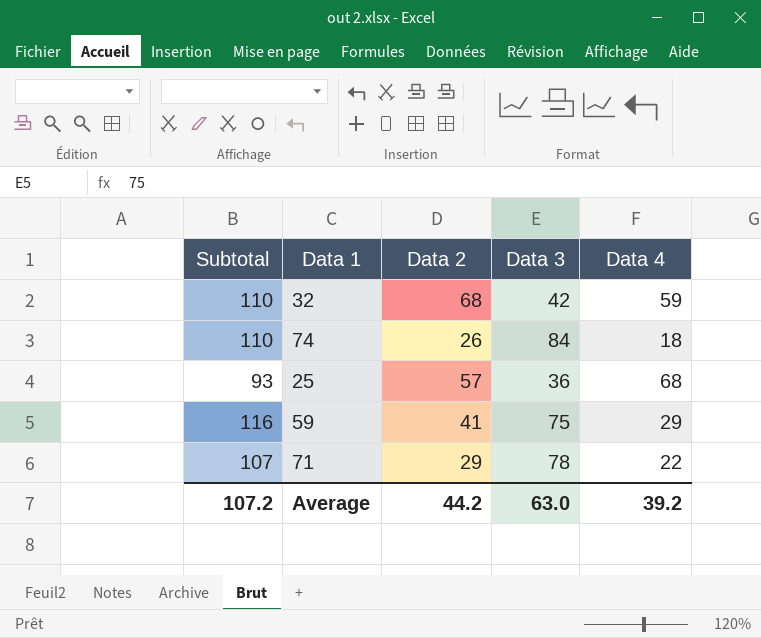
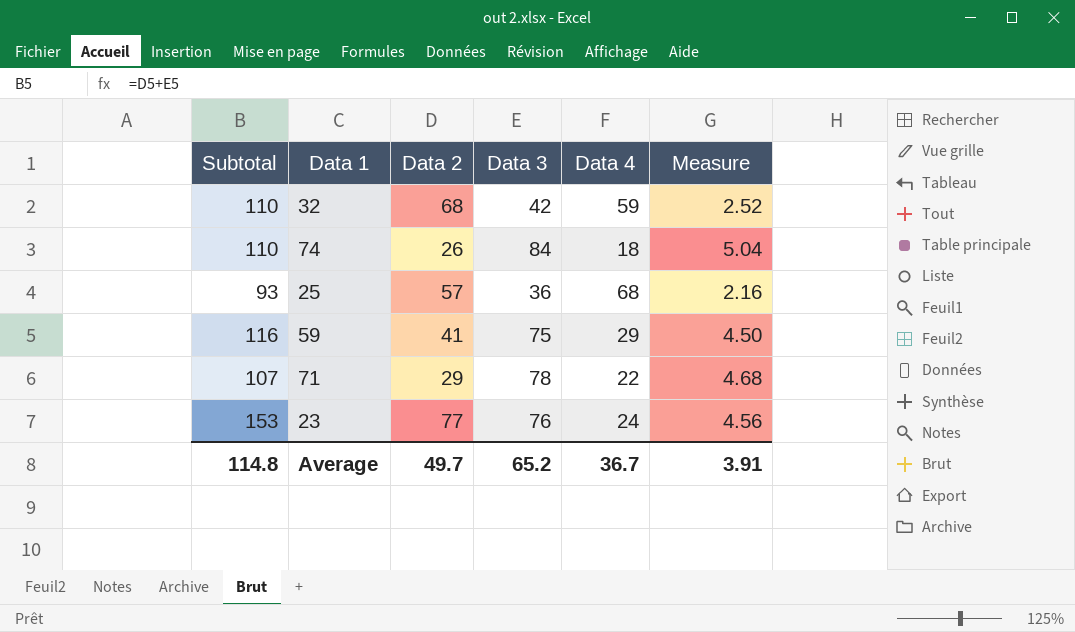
column Measure | formula: none -> [Data 3] * 0.06
row 23: none -> 153 | 77 | 76 | 24 | 4.56
Average | Subtotal: 107.2 -> 114.8
Average | Data 2: 44.2 -> 49.7
Average | Data 3: 63.0 -> 65.2
Average | Data 4: 39.2 -> 36.7

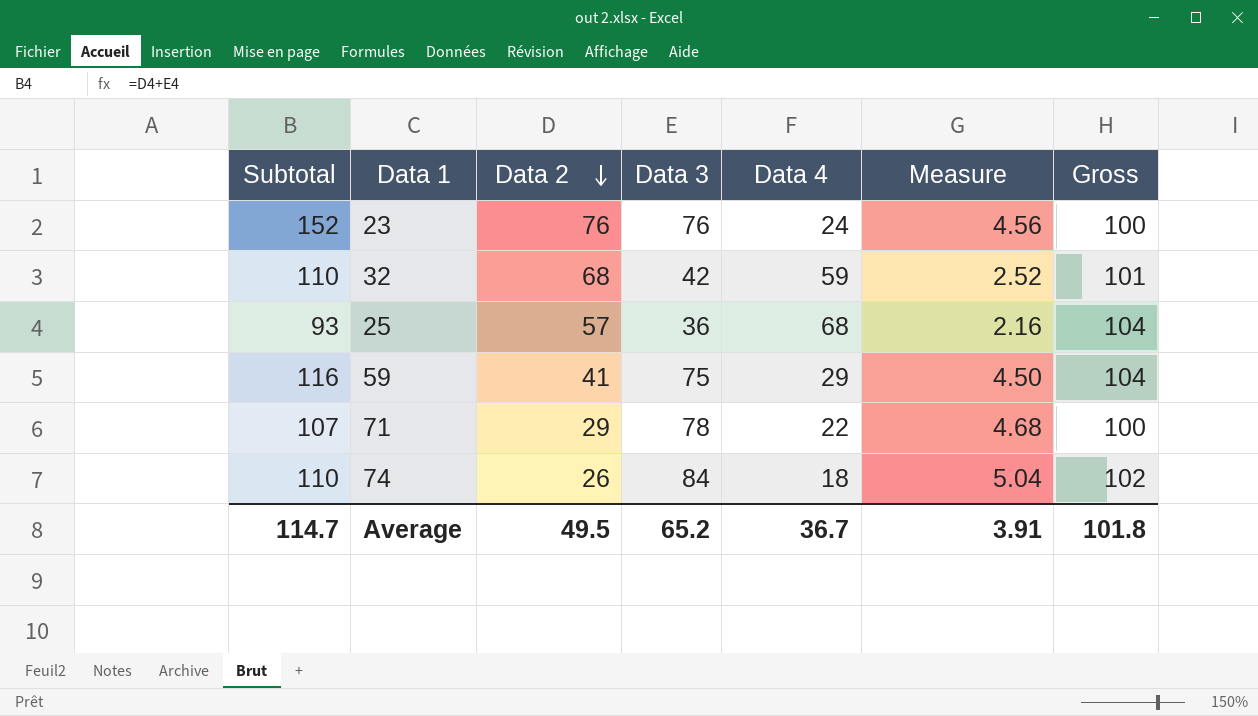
row order: none -> Data 2 descending
column Gross | formula: none -> [Data 3] + [Data 4]
23 | Subtotal: 153 -> 152
23 | Data 2: 77 -> 76
Average | Subtotal: 114.8 -> 114.7
Average | Data 2: 49.7 -> 49.5

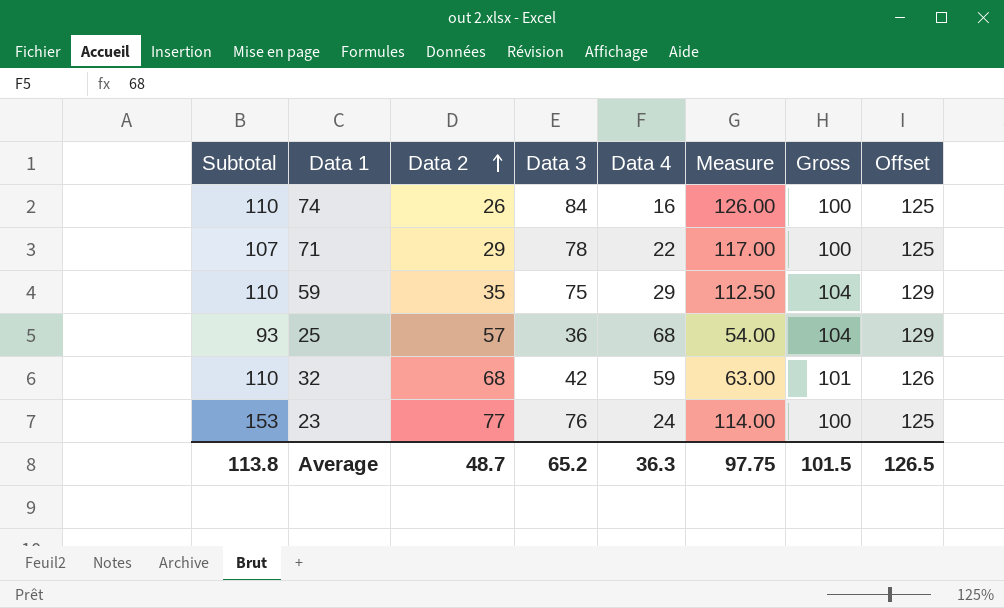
row order: Data 2 descending -> Data 2 ascending
column Measure | formula: [Data 3] * 0.06 -> [Data 3] * 1.5
column Offset | formula: none -> [Gross] + 25
74 | Data 4: 18 -> 16
74 | Gross: 102 -> 100
59 | Subtotal: 116 -> 110
59 | Data 2: 41 -> 35
23 | Subtotal: 152 -> 153
23 | Data 2: 76 -> 77
Average | Subtotal: 114.7 -> 113.8
Average | Data 2: 49.5 -> 48.7
Average | Data 4: 36.7 -> 36.3
Average | Measure: 3.91 -> 97.75
Average | Gross: 101.8 -> 101.5

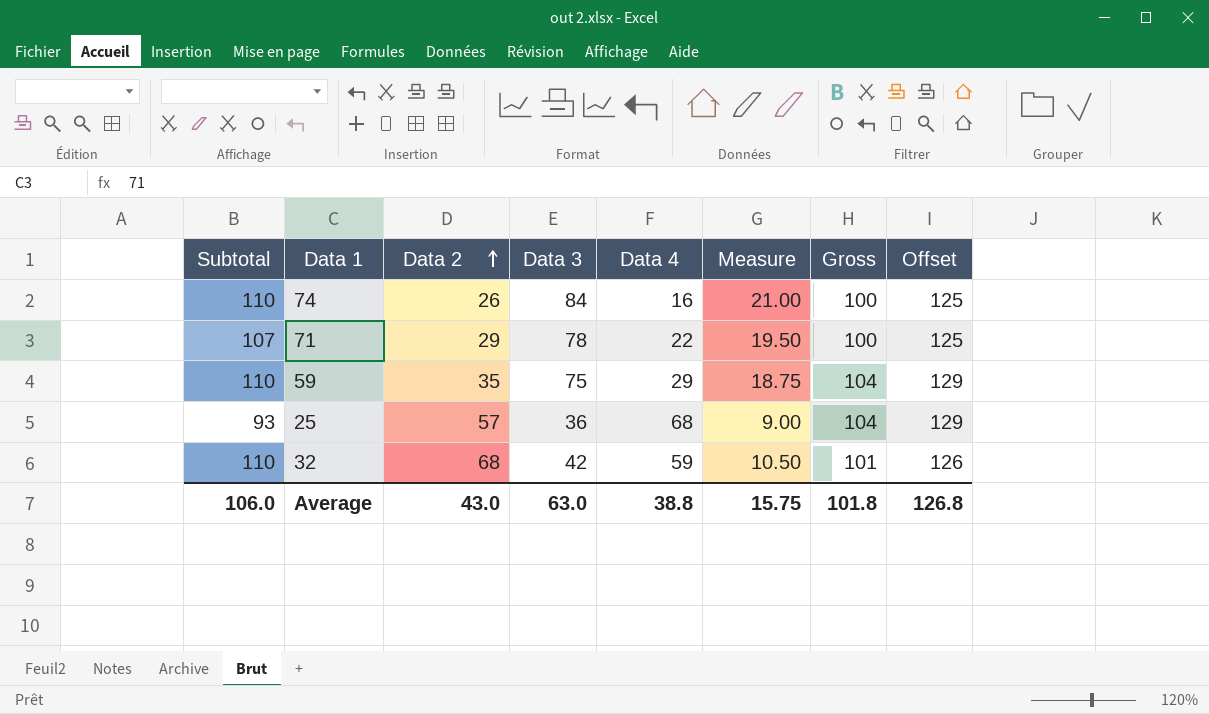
column Measure | formula: [Data 3] * 1.5 -> [Data 3] * 0.25
row 23: 153 | 77 | 76 | 24 | 114.00 | 100 | 125 -> none
Average | Subtotal: 113.8 -> 106.0
Average | Data 2: 48.7 -> 43.0
Average | Data 3: 65.2 -> 63.0
Average | Data 4: 36.3 -> 38.8
Average | Measure: 97.75 -> 15.75
Average | Gross: 101.5 -> 101.8
Average | Offset: 126.5 -> 126.8

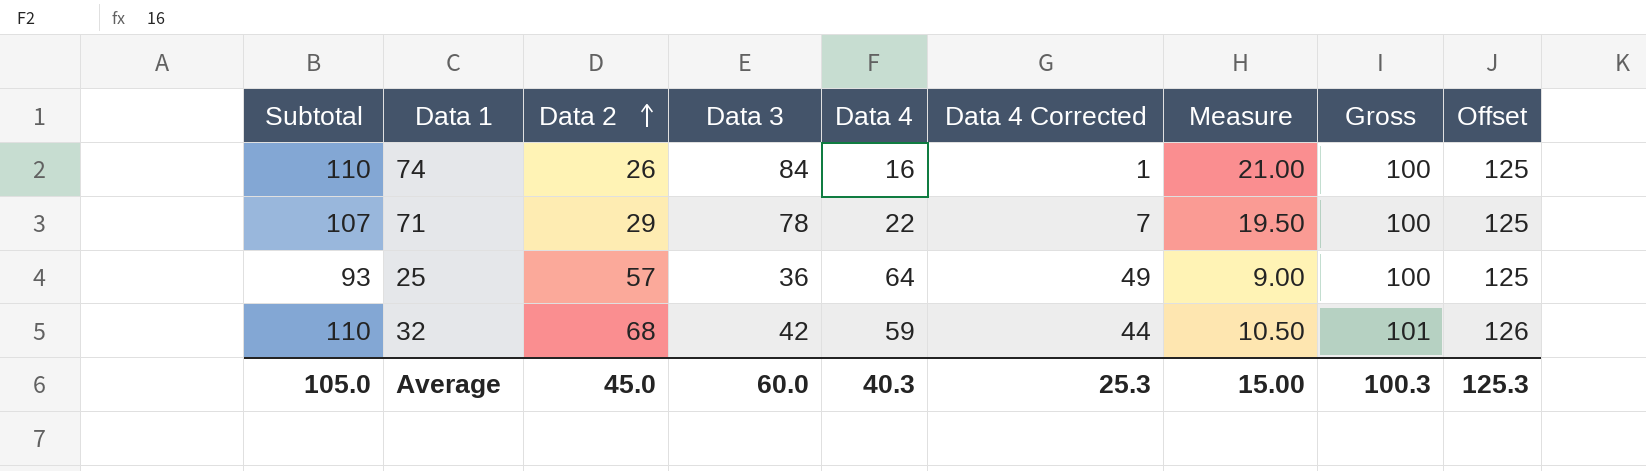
column Data 4 Corrected | formula: none -> [Data 4] - 15
row 59: 110 | 35 | 75 | 29 | 18.75 | 104 | 129 -> none
25 | Data 4: 68 -> 64
25 | Gross: 104 -> 100
25 | Offset: 129 -> 125
Average | Subtotal: 106.0 -> 105.0
Average | Data 2: 43.0 -> 45.0
Average | Data 3: 63.0 -> 60.0
Average | Data 4: 38.8 -> 40.3
Average | Measure: 15.75 -> 15.00
Average | Gross: 101.8 -> 100.3
Average | Offset: 126.8 -> 125.3

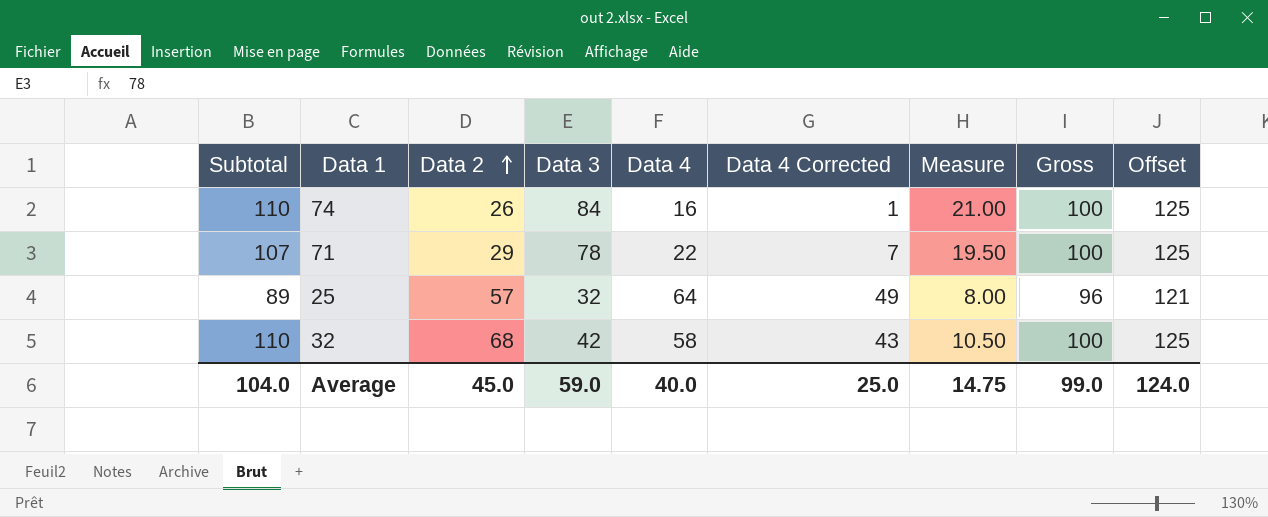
25 | Subtotal: 93 -> 89
25 | Data 3: 36 -> 32
25 | Measure: 9.00 -> 8.00
25 | Gross: 100 -> 96
25 | Offset: 125 -> 121
32 | Data 4: 59 -> 58
32 | Data 4 Corrected: 44 -> 43
32 | Gross: 101 -> 100
32 | Offset: 126 -> 125
Average | Subtotal: 105.0 -> 104.0
Average | Data 3: 60.0 -> 59.0
Average | Data 4: 40.3 -> 40.0
Average | Data 4 Corrected: 25.3 -> 25.0
Average | Measure: 15.00 -> 14.75
Average | Gross: 100.3 -> 99.0
Average | Offset: 125.3 -> 124.0

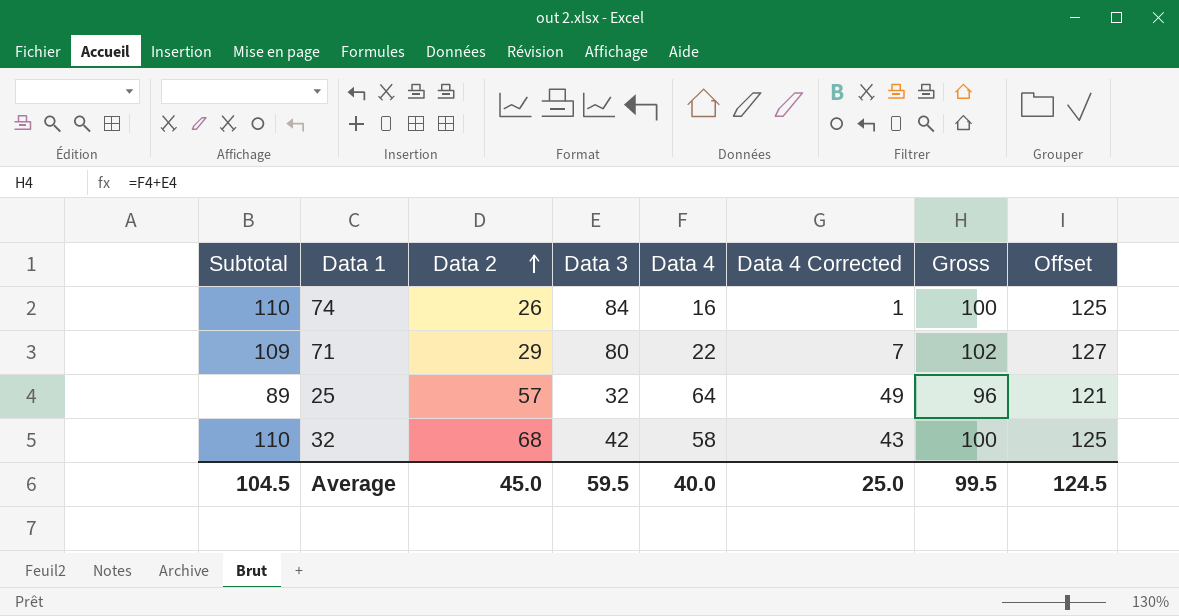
column Measure | formula: [Data 3] * 0.25 -> none
71 | Subtotal: 107 -> 109
71 | Data 3: 78 -> 80
71 | Gross: 100 -> 102
71 | Offset: 125 -> 127
Average | Subtotal: 104.0 -> 104.5
Average | Data 3: 59.0 -> 59.5
Average | Gross: 99.0 -> 99.5
Average | Offset: 124.0 -> 124.5

